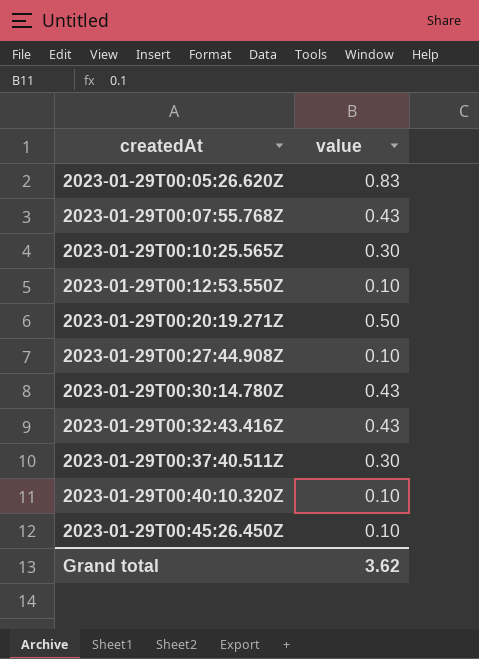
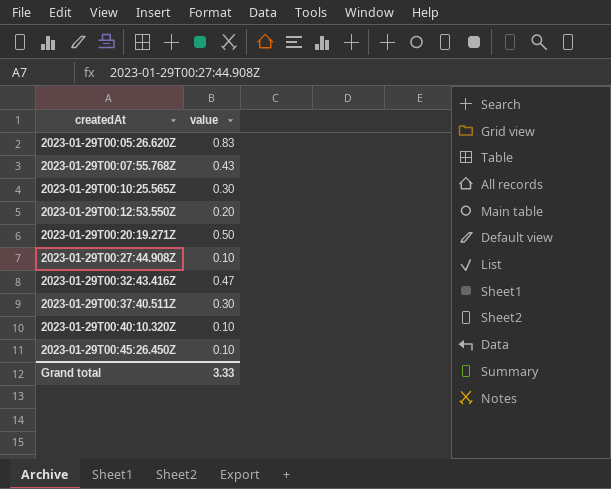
row 2023-01-29T00:30:14.780Z: 0.43 -> none
2023-01-29T00:12:53.550Z | value: 0.10 -> 0.20
2023-01-29T00:32:43.416Z | value: 0.43 -> 0.47
Grand total | value: 3.62 -> 3.33

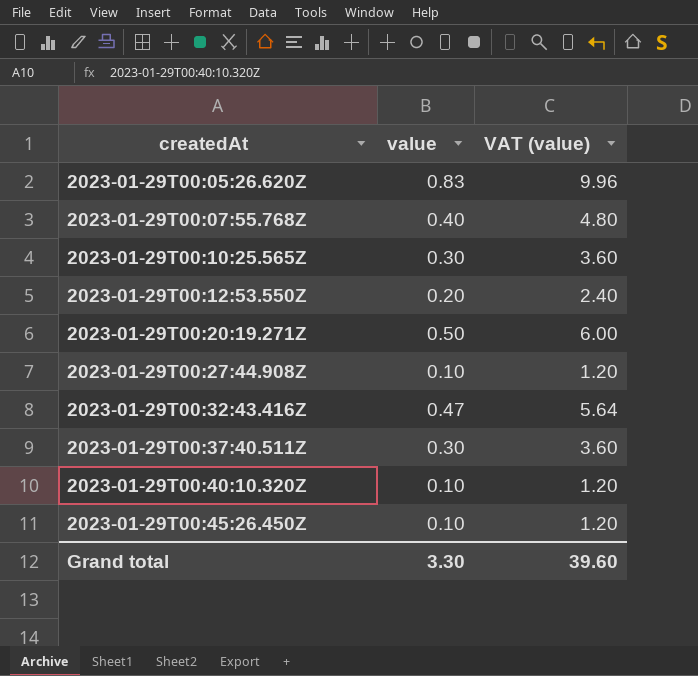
column VAT (value) | formula: none -> [value] * 12
2023-01-29T00:07:55.768Z | value: 0.43 -> 0.40
Grand total | value: 3.33 -> 3.30

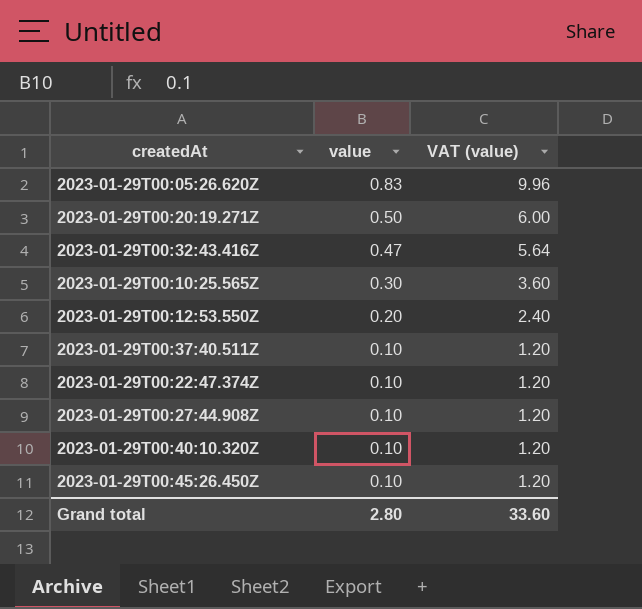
row order: createdAt ascending -> value descending
row 2023-01-29T00:07:55.768Z: 0.40 | 4.80 -> none
2023-01-29T00:37:40.511Z | value: 0.30 -> 0.10
2023-01-29T00:37:40.511Z | VAT (value): 3.60 -> 1.20
row 2023-01-29T00:22:47.374Z: none -> 0.10 | 1.20
Grand total | value: 3.30 -> 2.80
Grand total | VAT (value): 39.60 -> 33.60

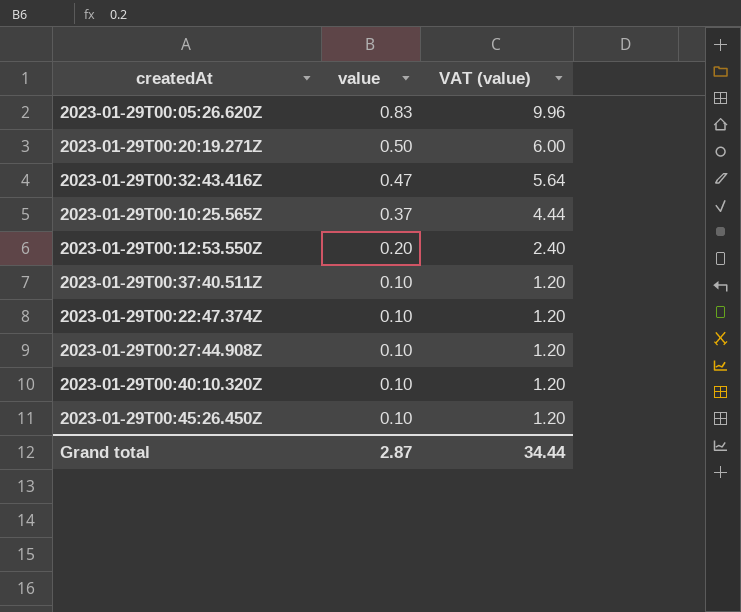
2023-01-29T00:10:25.565Z | value: 0.30 -> 0.37
2023-01-29T00:10:25.565Z | VAT (value): 3.60 -> 4.44
Grand total | value: 2.80 -> 2.87
Grand total | VAT (value): 33.60 -> 34.44

